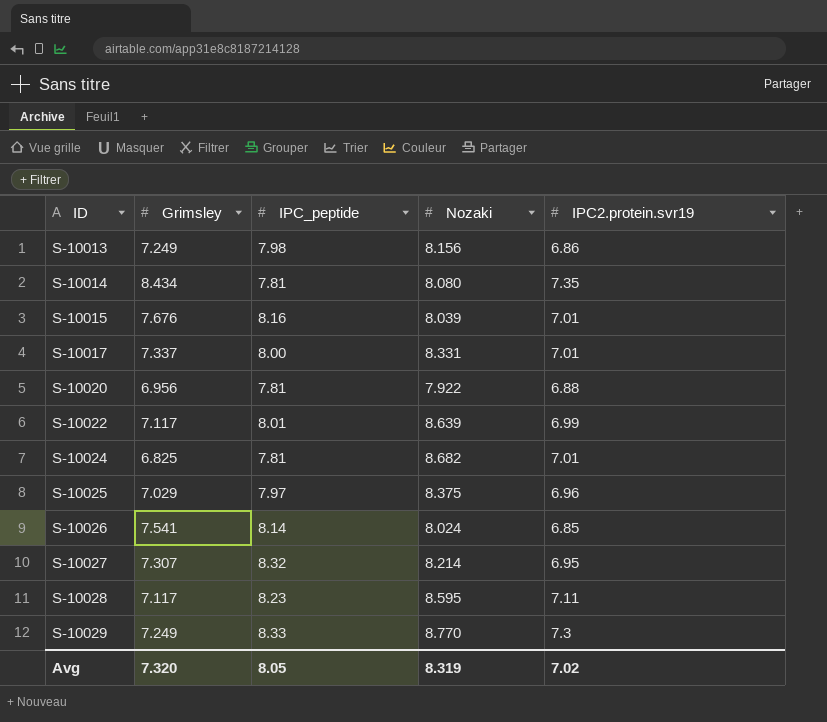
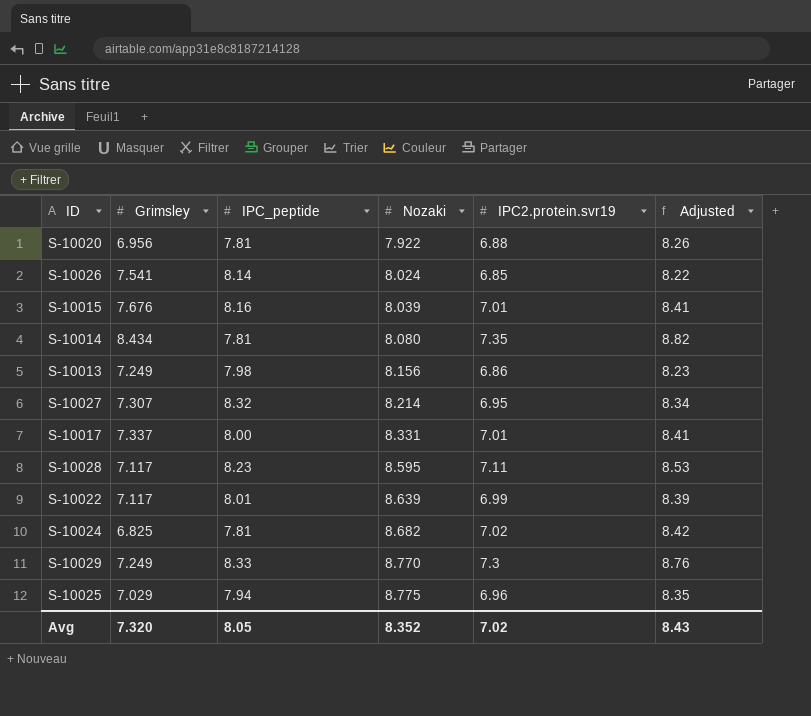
row order: ID ascending -> Nozaki ascending
column Adjusted | formula: none -> [IPC2.protein.svr19] * 1.2
S-10024 | IPC2.protein.svr19: 7.01 -> 7.02
S-10025 | IPC_peptide: 7.97 -> 7.94
S-10025 | Nozaki: 8.375 -> 8.775
Avg | Nozaki: 8.319 -> 8.352

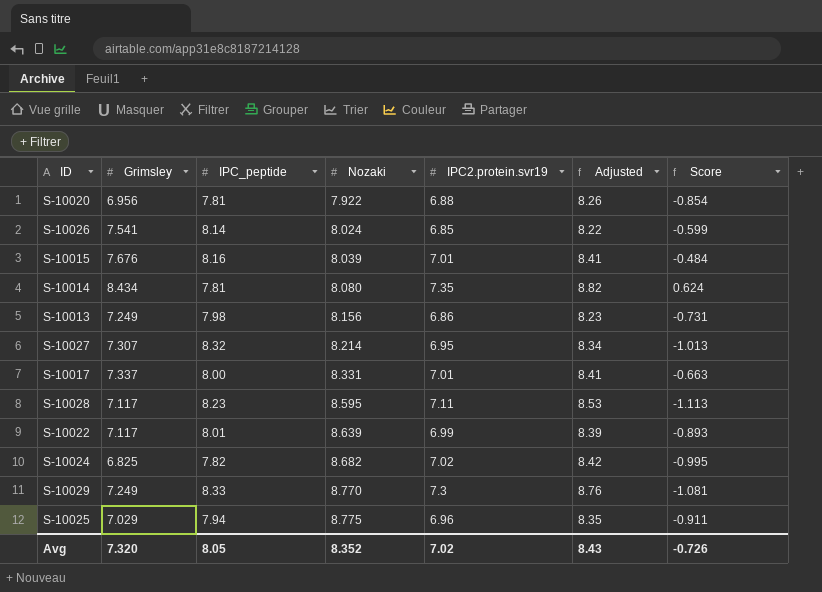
column Score | formula: none -> [Grimsley] - [IPC_peptide]
S-10024 | IPC_peptide: 7.81 -> 7.82

